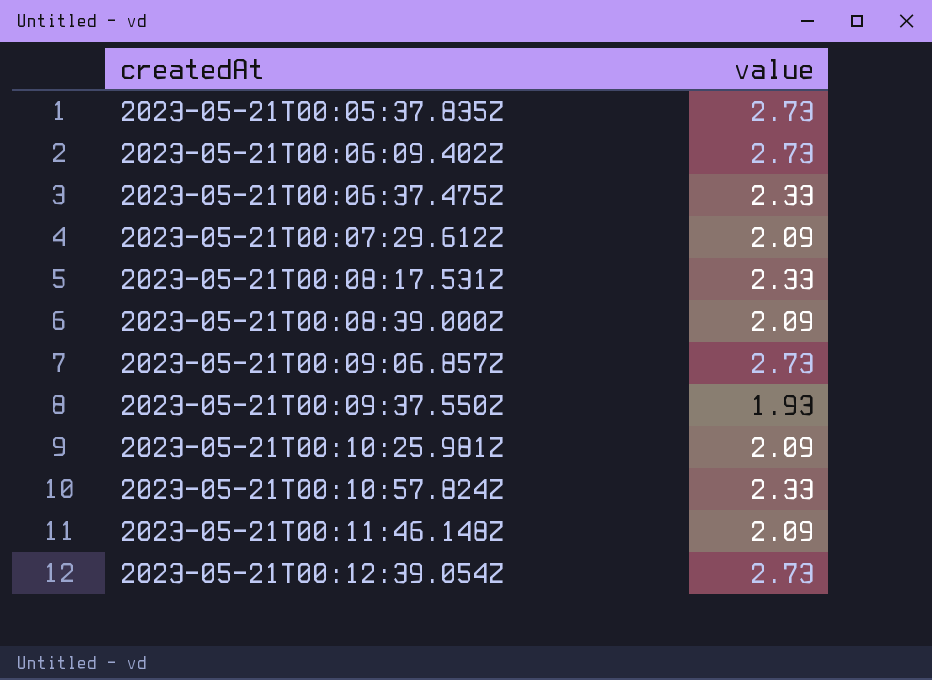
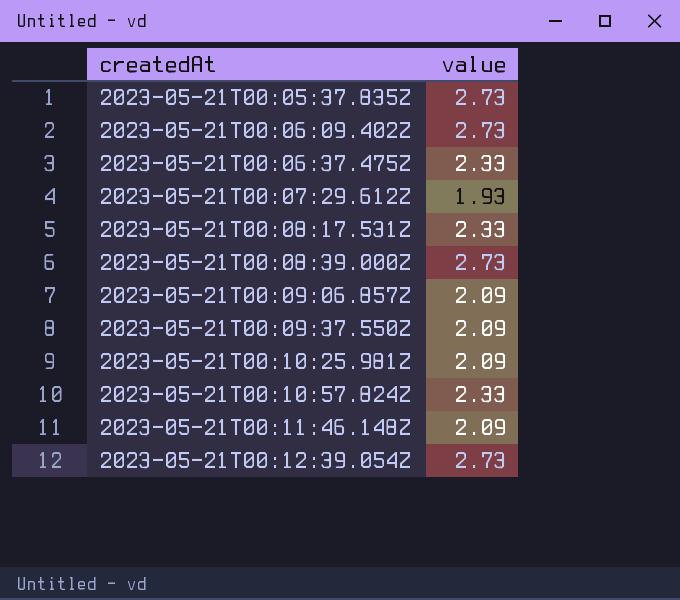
2023-05-21T00:07:29.612Z | value: 2.09 -> 1.93
2023-05-21T00:08:39.000Z | value: 2.09 -> 2.73
2023-05-21T00:09:06.857Z | value: 2.73 -> 2.09
2023-05-21T00:09:37.550Z | value: 1.93 -> 2.09

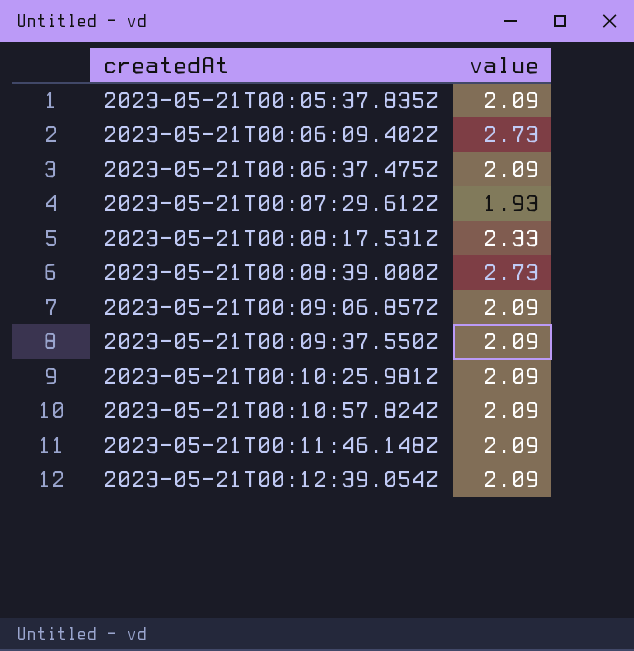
2023-05-21T00:05:37.835Z | value: 2.73 -> 2.09
2023-05-21T00:06:37.475Z | value: 2.33 -> 2.09
2023-05-21T00:10:57.824Z | value: 2.33 -> 2.09
2023-05-21T00:12:39.054Z | value: 2.73 -> 2.09

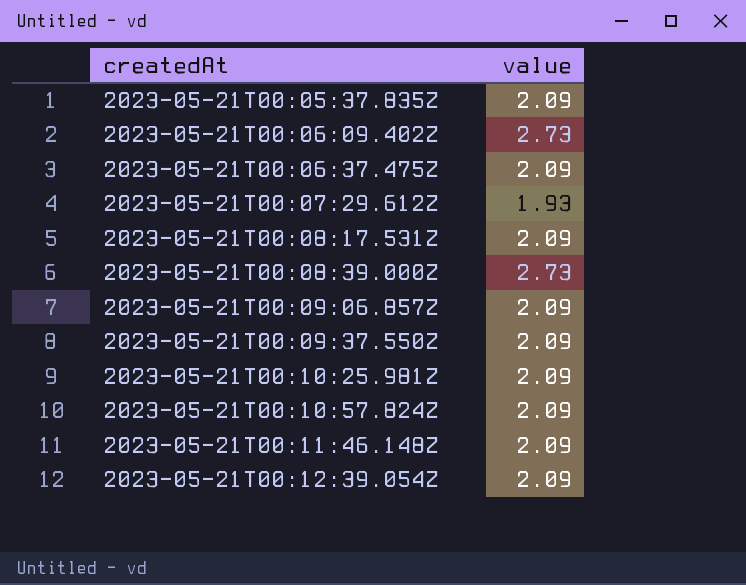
2023-05-21T00:08:17.531Z | value: 2.33 -> 2.09

